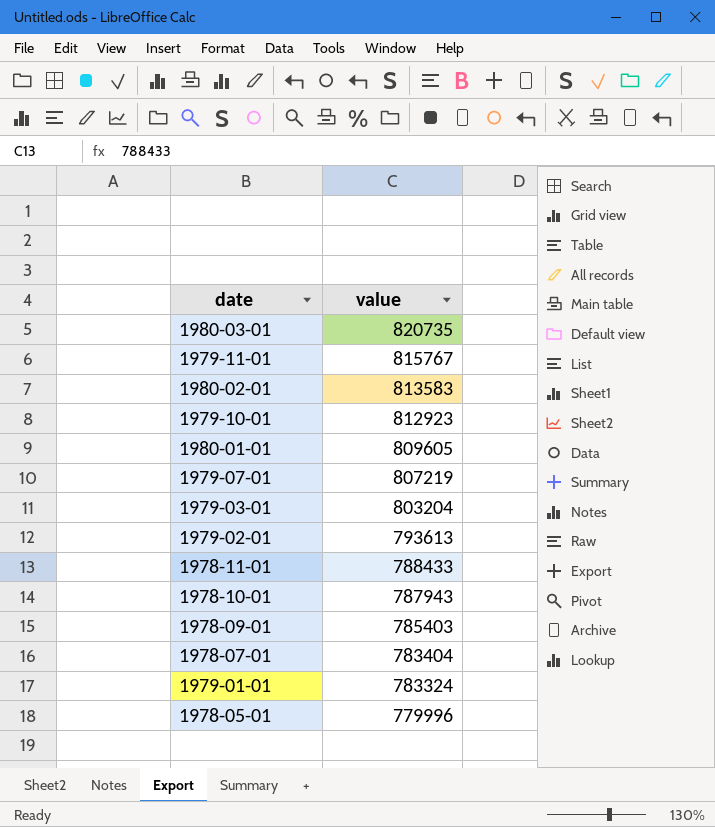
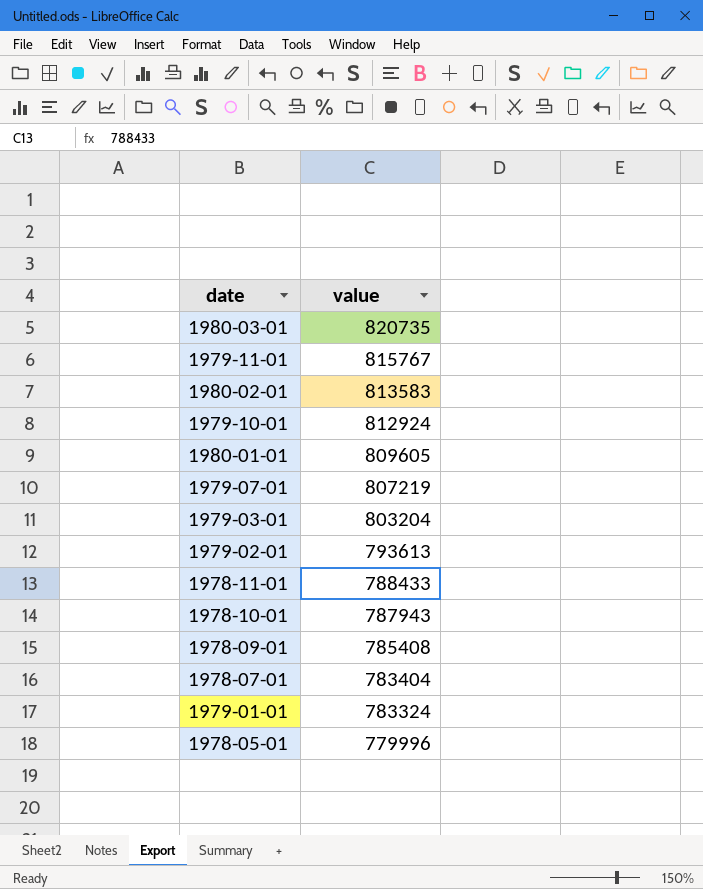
1979-10-01 | value: 812923 -> 812924
1978-09-01 | value: 785403 -> 785408

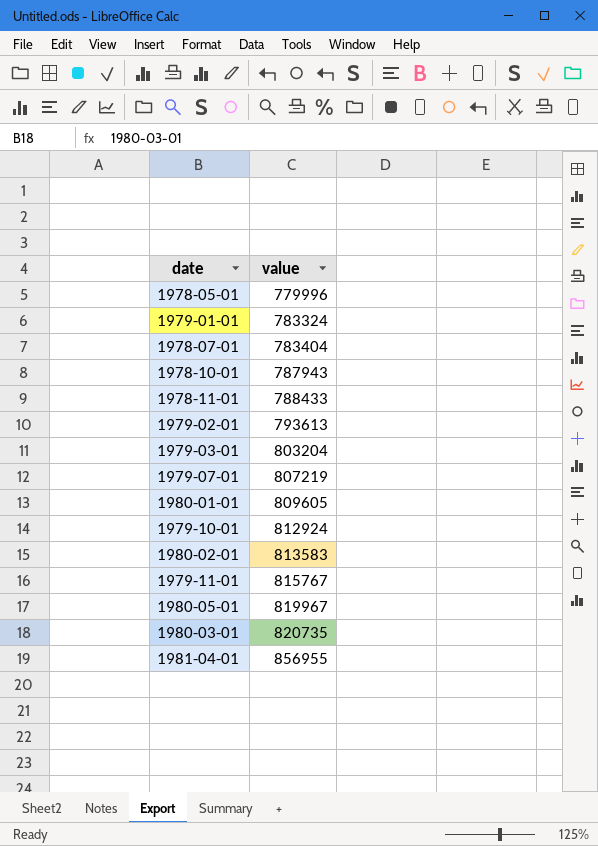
row order: value descending -> value ascending
row 1978-09-01: 785408 -> none
row 1980-05-01: none -> 819967
row 1981-04-01: none -> 856955

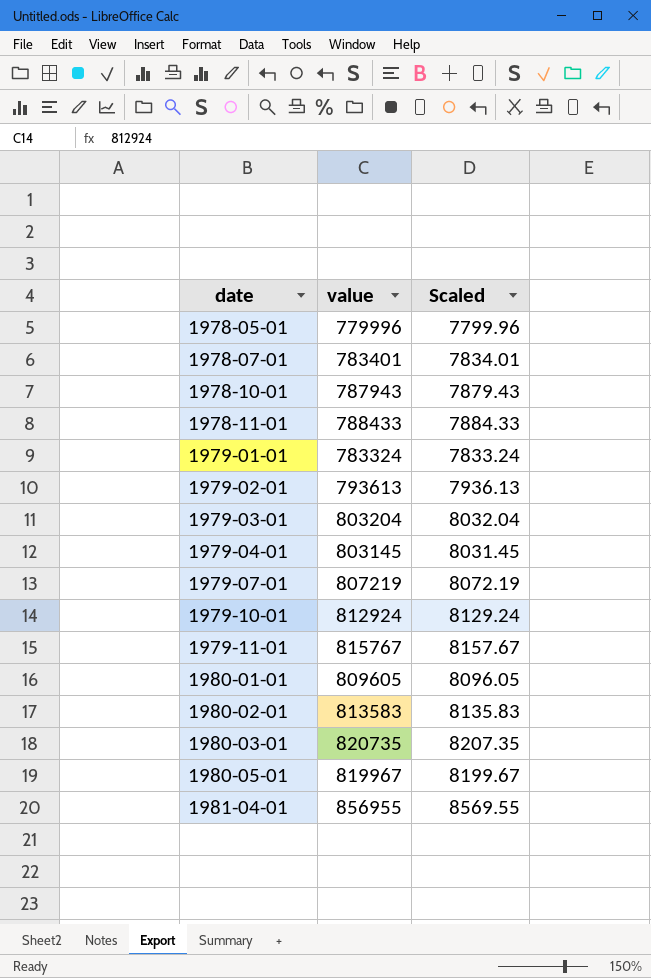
row order: value ascending -> date ascending
column Scaled | formula: none -> [value] * 0.01
1978-07-01 | value: 783404 -> 783401
row 1979-04-01: none -> 803145 | 8031.45

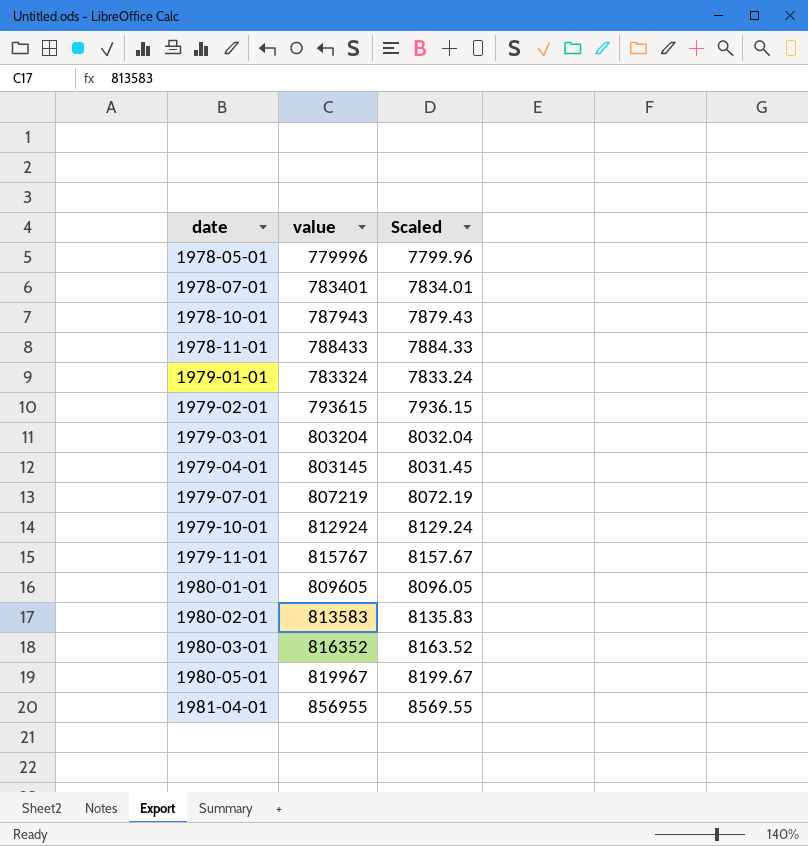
1979-02-01 | value: 793613 -> 793615
1979-02-01 | Scaled: 7936.13 -> 7936.15
1980-03-01 | value: 820735 -> 816352
1980-03-01 | Scaled: 8207.35 -> 8163.52

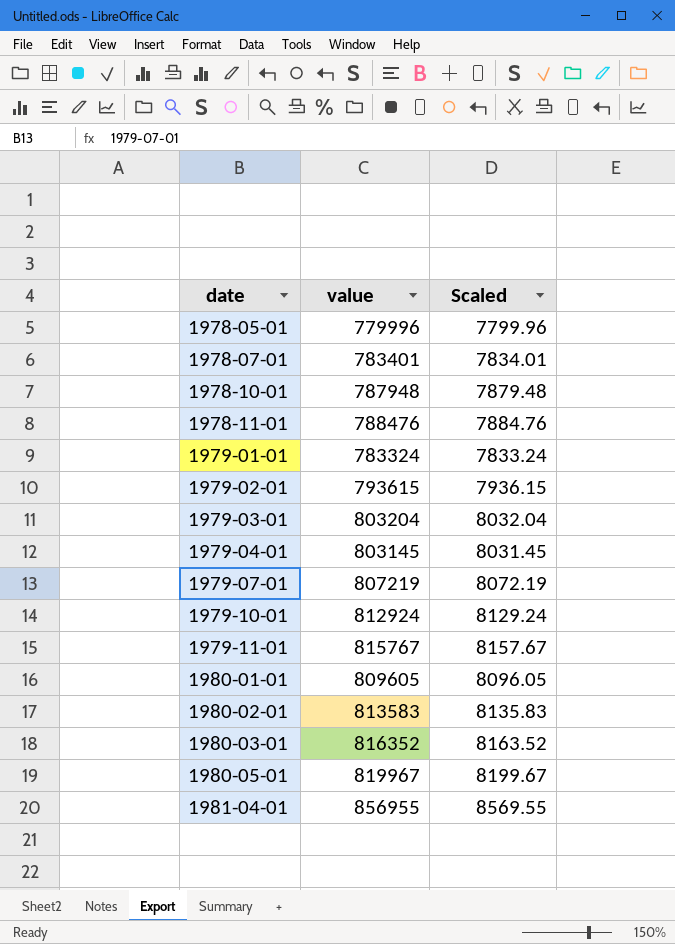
1978-10-01 | value: 787943 -> 787948
1978-10-01 | Scaled: 7879.43 -> 7879.48
1978-11-01 | value: 788433 -> 788476
1978-11-01 | Scaled: 7884.33 -> 7884.76

